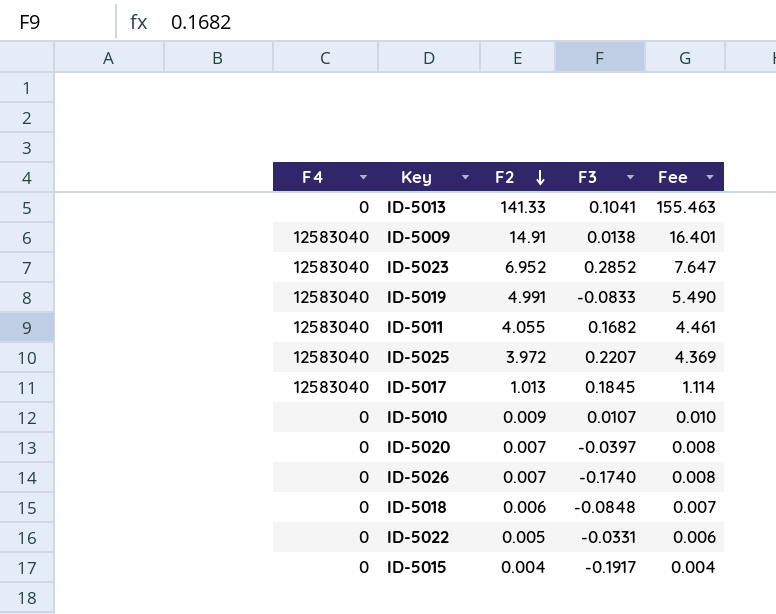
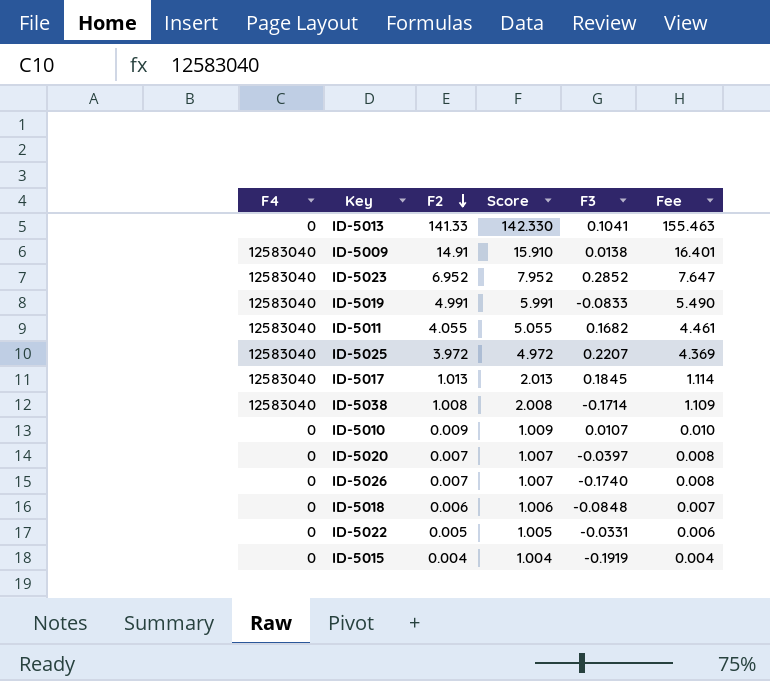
column Score | formula: none -> [F2] + 1
row ID-5038: none -> 12583040 | 1.008 | 2.008 | -0.1714 | 1.109
ID-5015 | F3: -0.1917 -> -0.1919

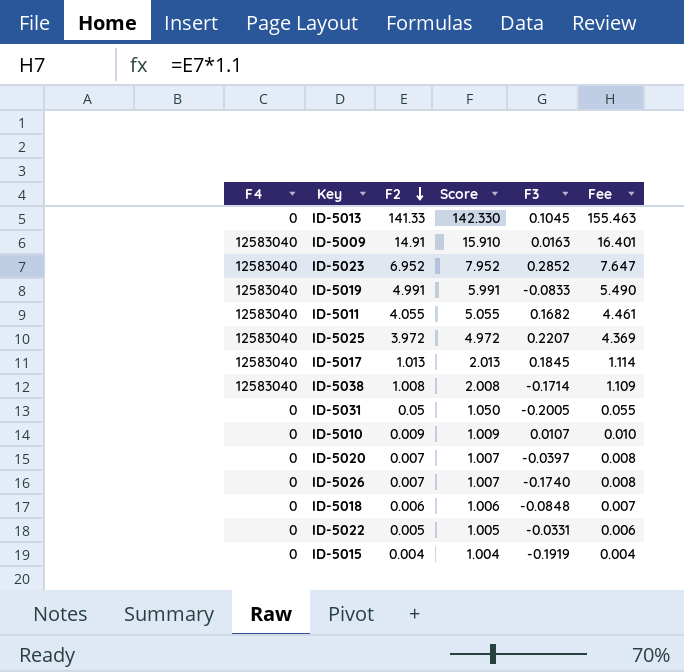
ID-5013 | F3: 0.1041 -> 0.1045
ID-5009 | F3: 0.0138 -> 0.0163
row ID-5031: none -> 0 | 0.05 | 1.050 | -0.2005 | 0.055

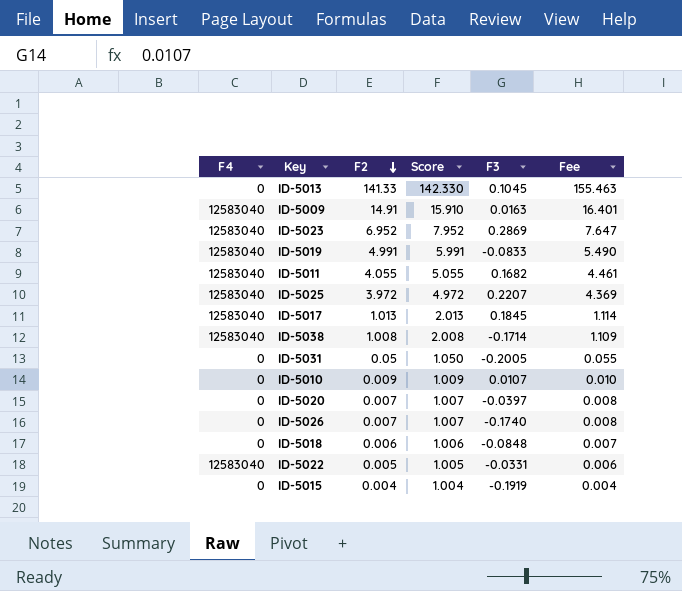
ID-5023 | F3: 0.2852 -> 0.2869
ID-5022 | F4: 0 -> 12583040

